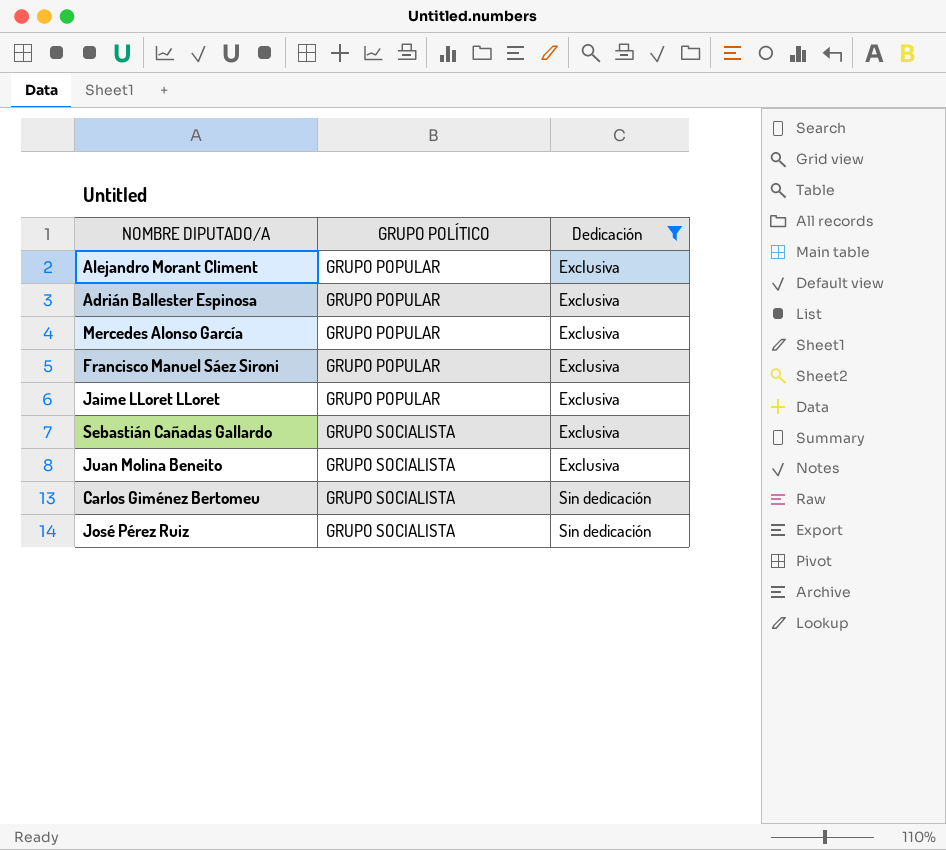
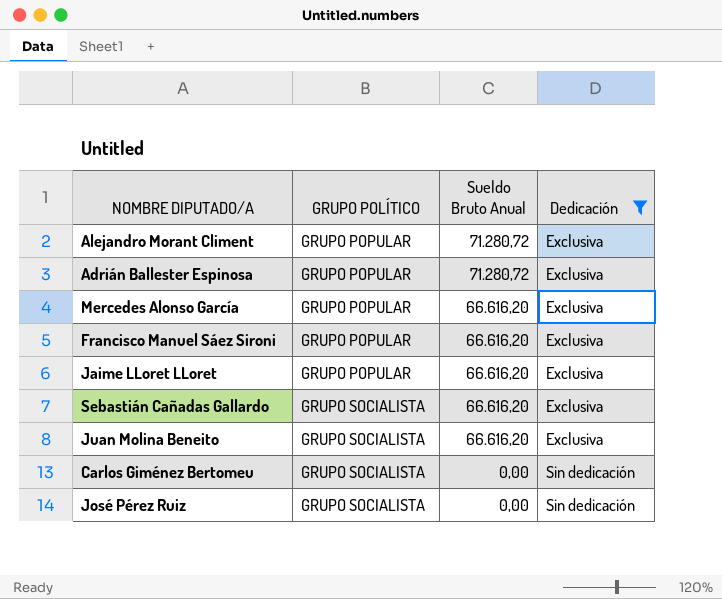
column Sueldo Bruto Anual | position: none -> 3

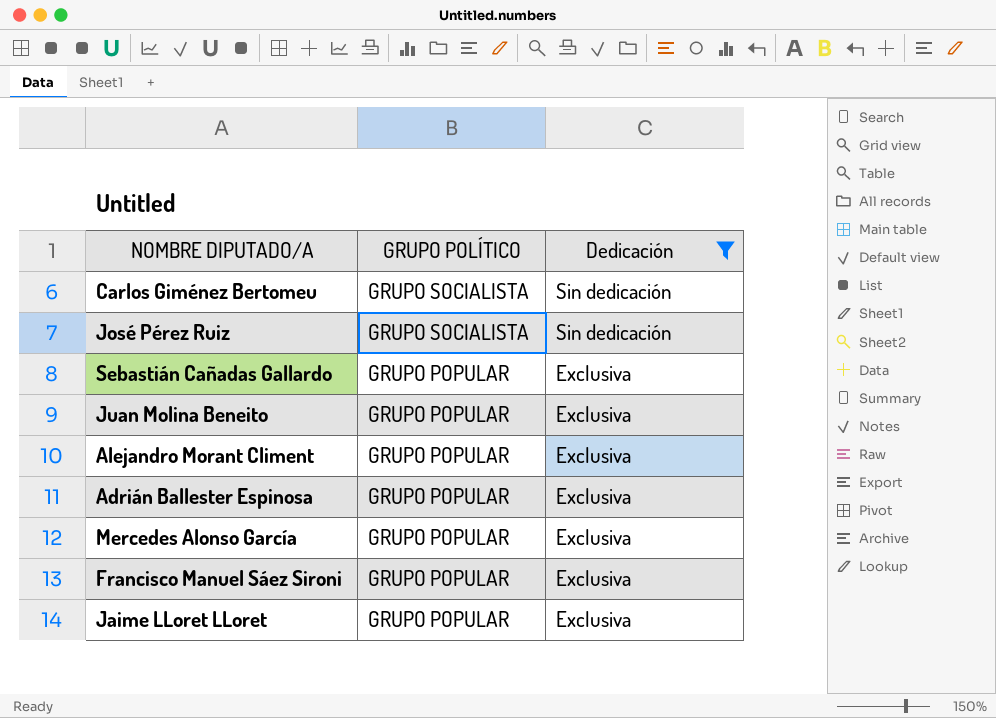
row order: GRUPO POLÍTICO ascending -> GRUPO POLÍTICO descending
column Sueldo Bruto Anual | position: 3 -> none
Sebastián Cañadas Gallardo | GRUPO POLÍTICO: GRUPO SOCIALISTA -> GRUPO POPULAR
Juan Molina Beneito | GRUPO POLÍTICO: GRUPO SOCIALISTA -> GRUPO POPULAR

